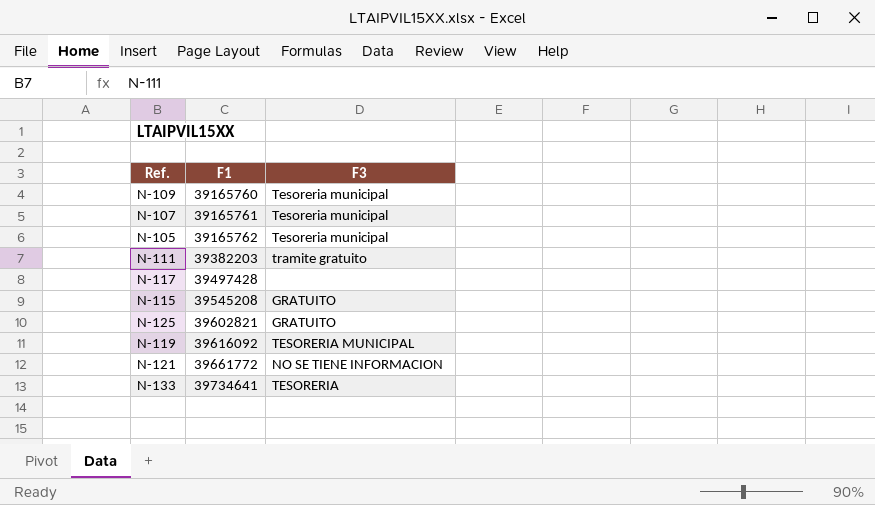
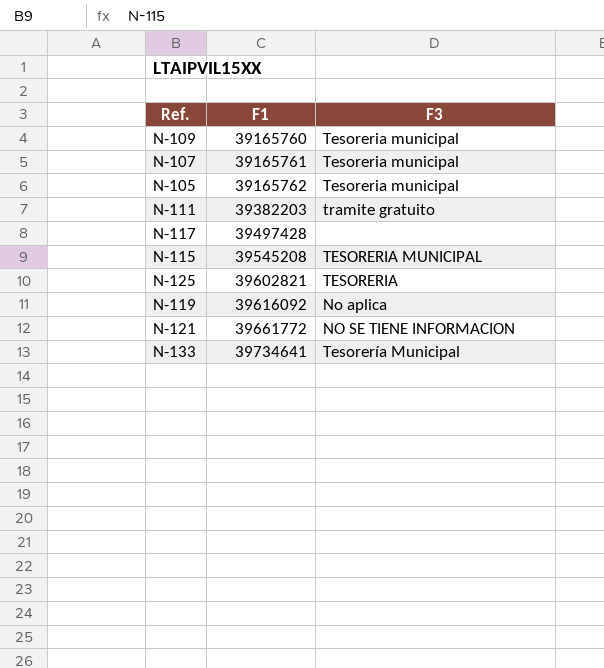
N-115 | F3: GRATUITO -> TESORERIA MUNICIPAL
N-125 | F3: GRATUITO -> TESORERIA
N-119 | F3: TESORERIA MUNICIPAL -> No aplica
N-133 | F3: TESORERIA -> Tesorería Municipal

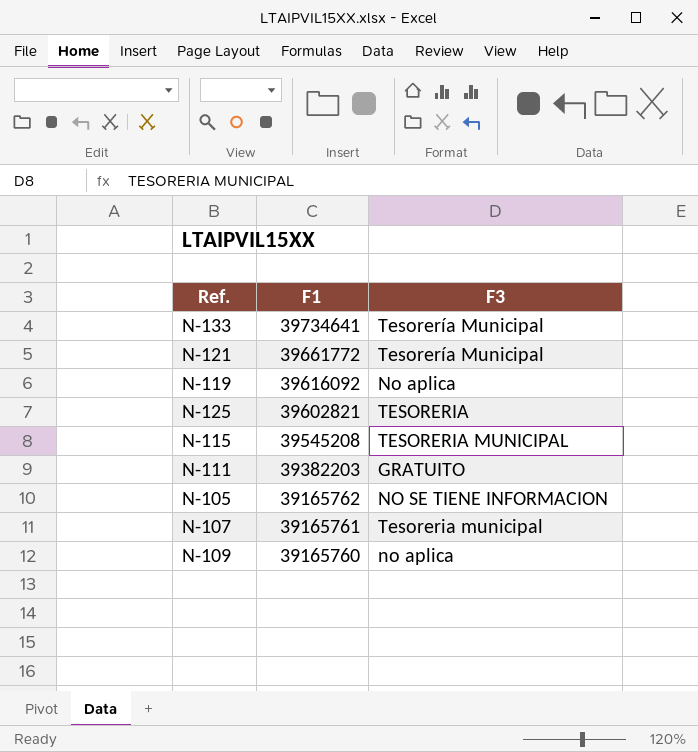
row order: F1 ascending -> F1 descending
row N-117: 39497428 | none -> none
N-121 | F3: NO SE TIENE INFORMACION -> Tesorería Municipal
N-111 | F3: tramite gratuito -> GRATUITO
N-105 | F3: Tesoreria municipal -> NO SE TIENE INFORMACION
N-109 | F3: Tesoreria municipal -> no aplica

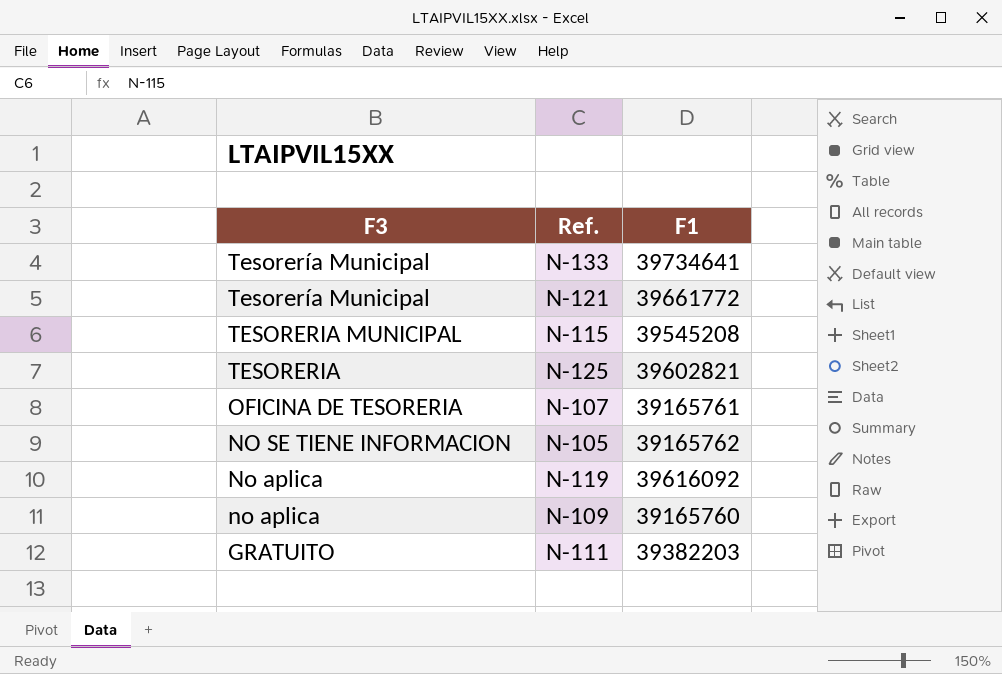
row order: F1 descending -> F3 descending
column F3 | position: 3 -> 1
N-107 | F3: Tesoreria municipal -> OFICINA DE TESORERIA

